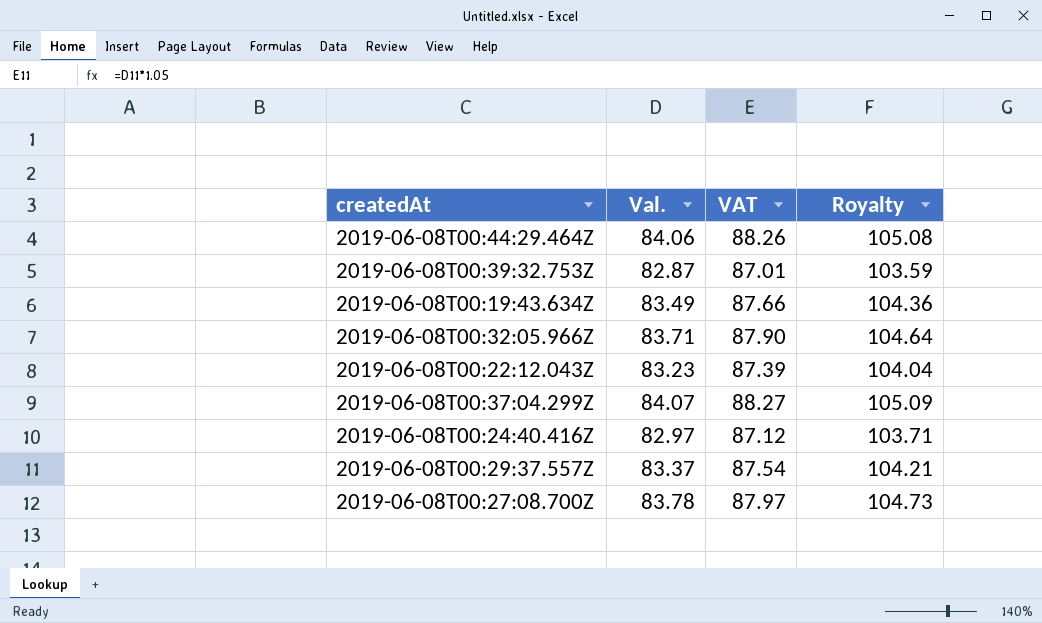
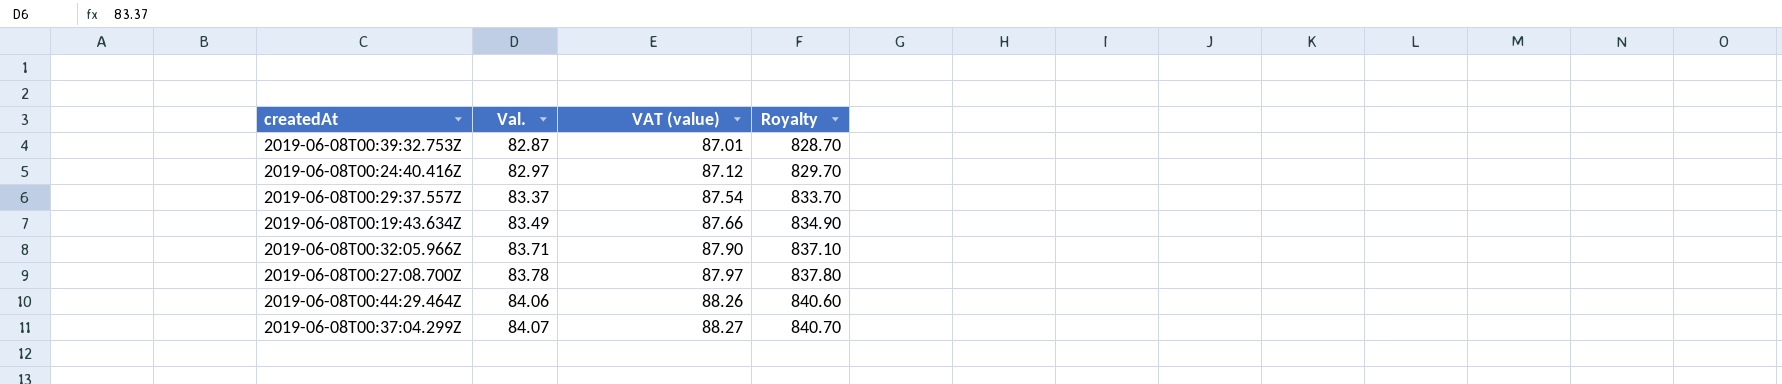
row order: none -> Val. ascending
column name: VAT -> VAT (value)
column Royalty | formula: [Val.] * 1.25 -> [Val.] * 10
row 2019-06-08T00:22:12.043Z: 83.23 | 87.39 | 104.04 -> none

